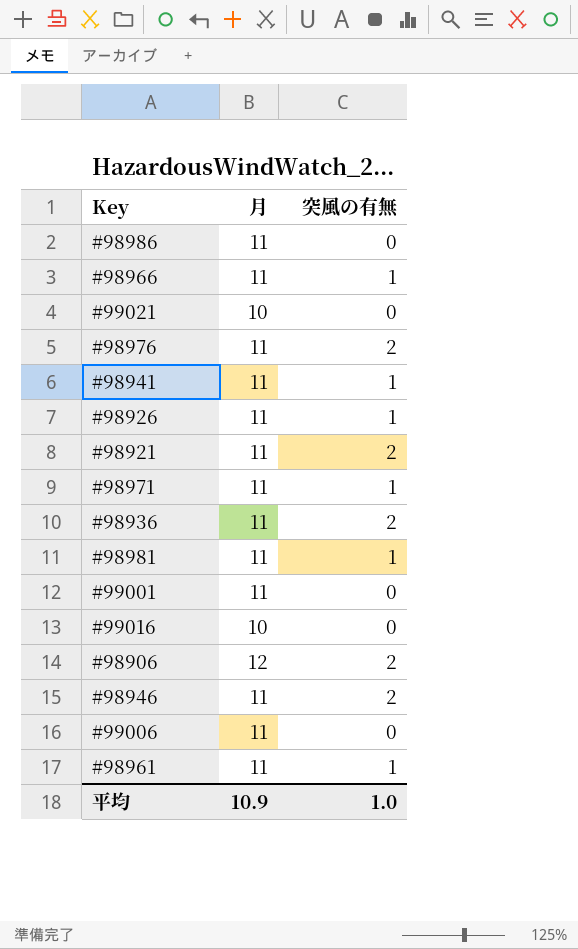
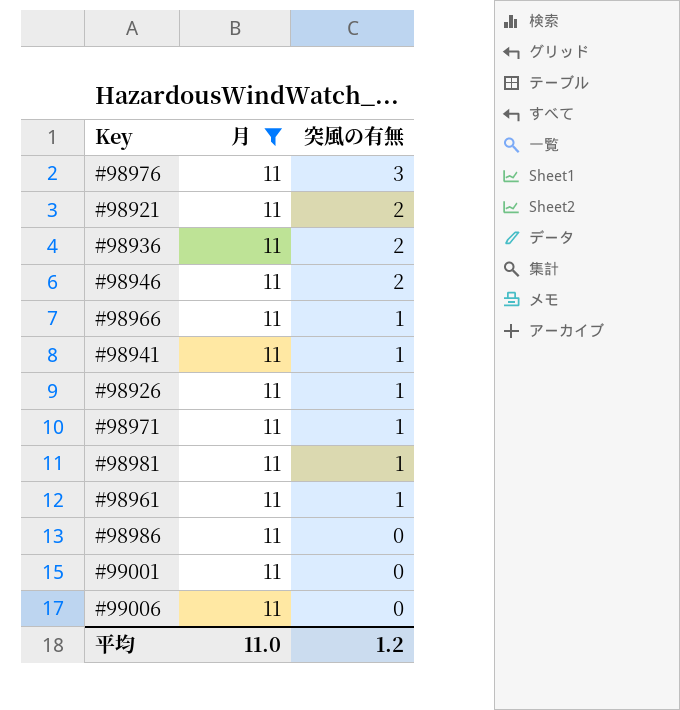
filter: none -> 月 = 11
row order: none -> 突風の有無 descending
#98976 | 突風の有無: 2 -> 3
平均 | 月: 10.9 -> 11.0
平均 | 突風の有無: 1.0 -> 1.2

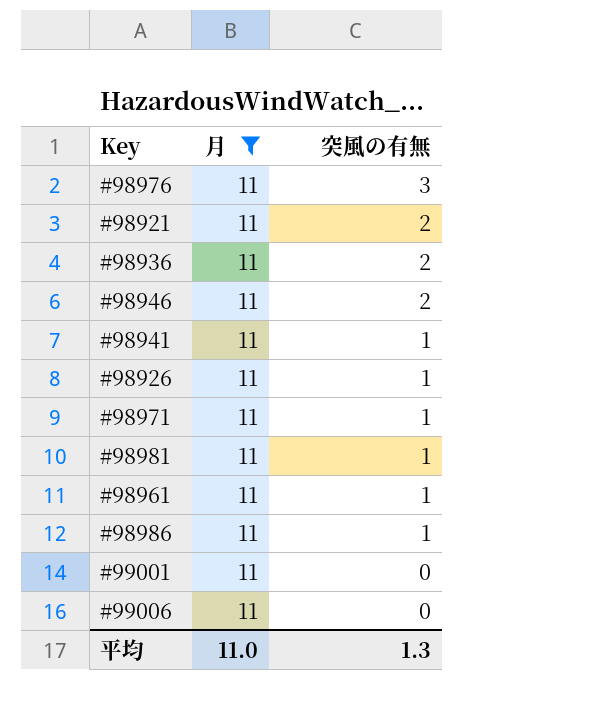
row #98966: 11 | 1 -> none
#98986 | 突風の有無: 0 -> 1
平均 | 突風の有無: 1.2 -> 1.3

